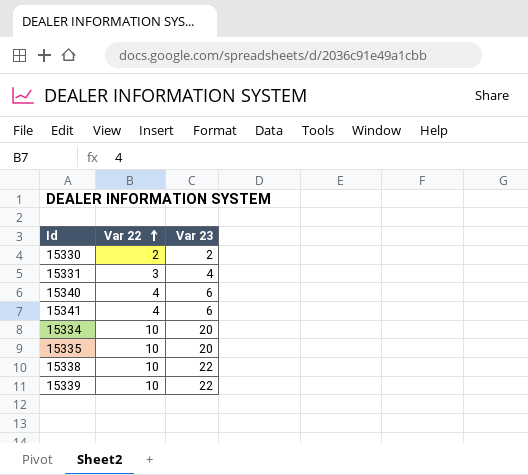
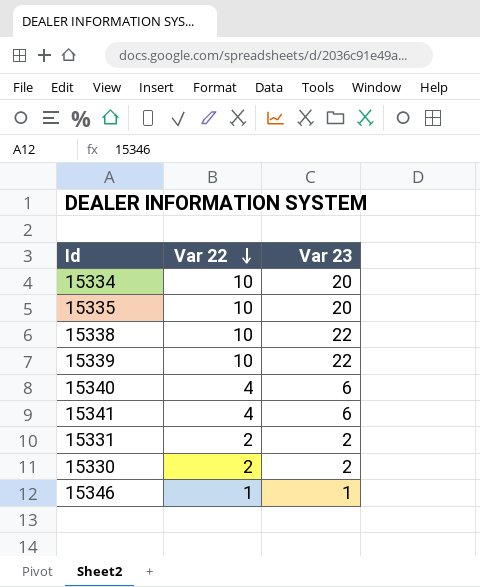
row order: Var 22 ascending -> Var 22 descending
15331 | Var 22: 3 -> 2
15331 | Var 23: 4 -> 2
row 15346: none -> 1 | 1

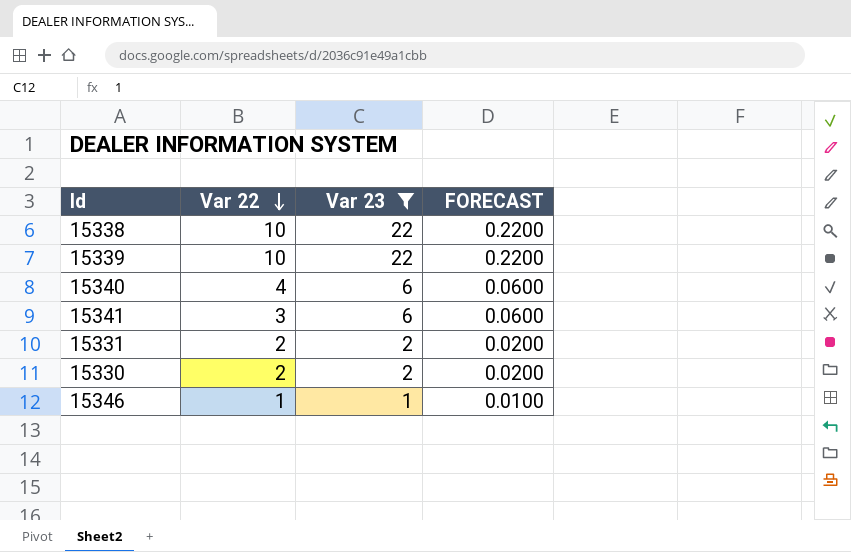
filter: none -> Var 23 != 20
column FORECAST | formula: none -> [Var 23] * 0.01
15341 | Var 22: 4 -> 3

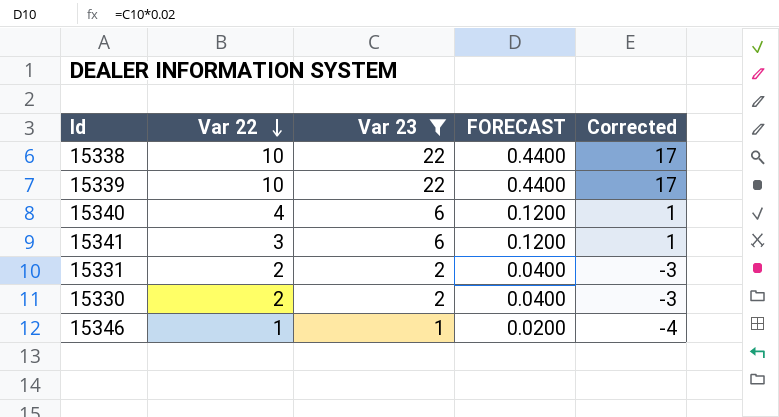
column FORECAST | formula: [Var 23] * 0.01 -> [Var 23] * 0.02
column Corrected | formula: none -> [Var 23] - 5

